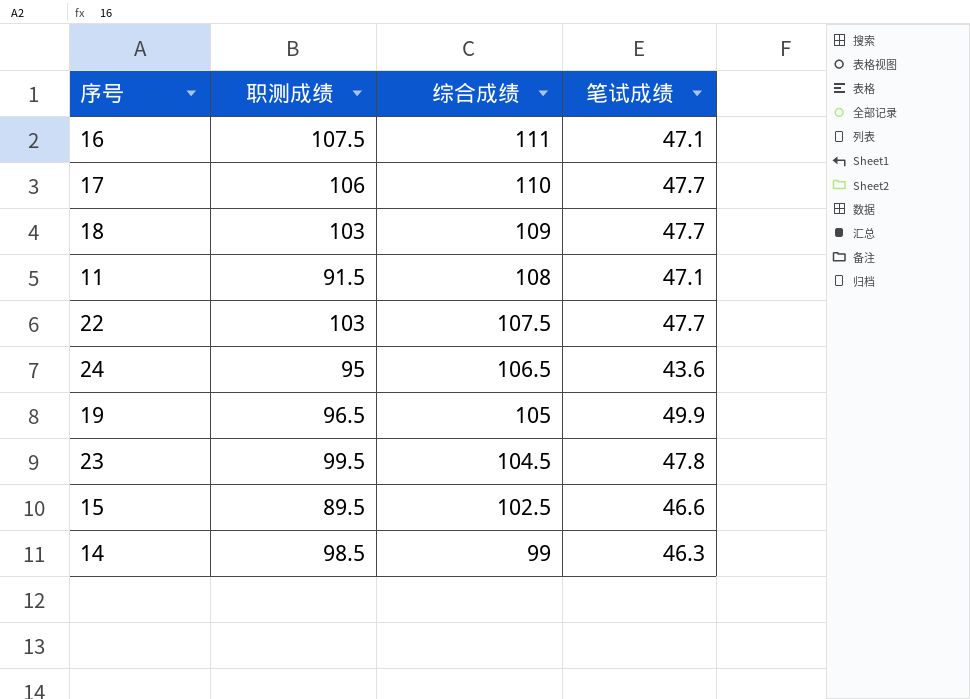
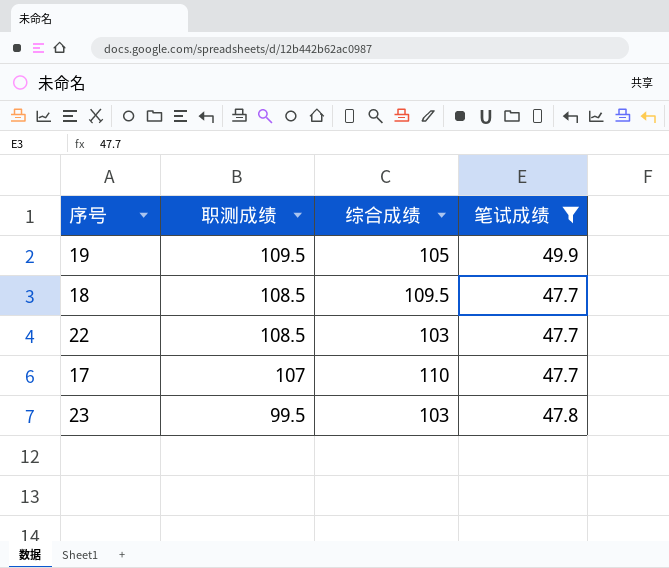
filter: none -> 笔试成绩 >= 47.7
row order: 综合成绩 descending -> 职测成绩 descending
19 | 职测成绩: 96.5 -> 109.5
18 | 职测成绩: 103 -> 108.5
18 | 综合成绩: 109 -> 109.5
22 | 职测成绩: 103 -> 108.5
22 | 综合成绩: 107.5 -> 103
17 | 职测成绩: 106 -> 107
23 | 综合成绩: 104.5 -> 103

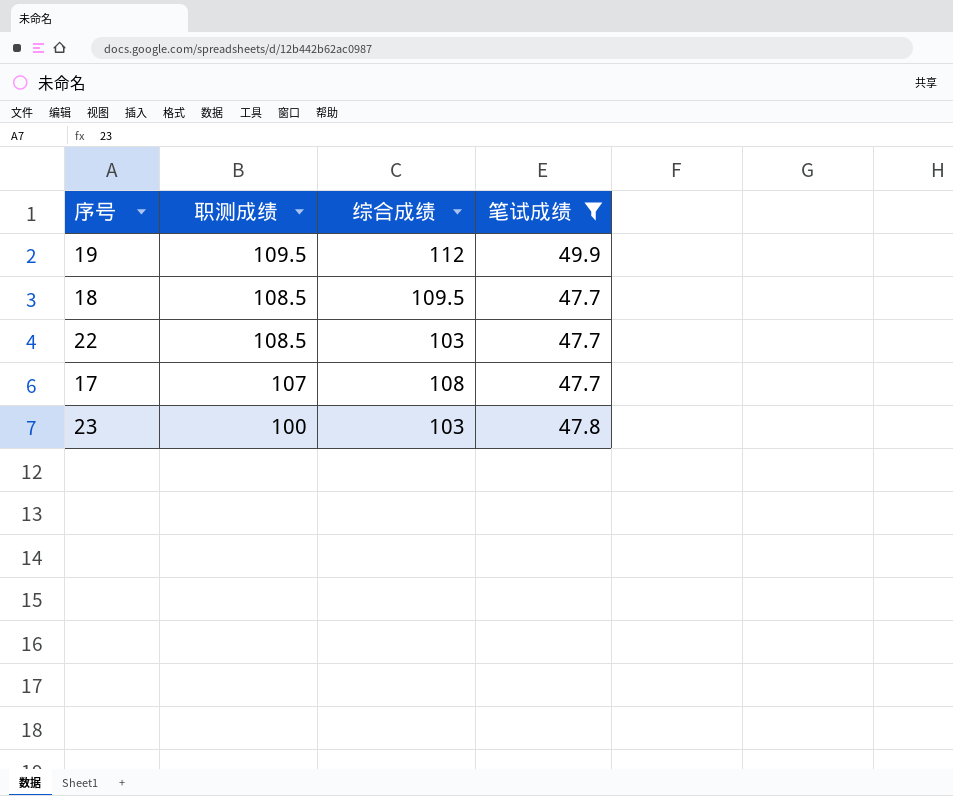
19 | 综合成绩: 105 -> 112
17 | 综合成绩: 110 -> 108
23 | 职测成绩: 99.5 -> 100

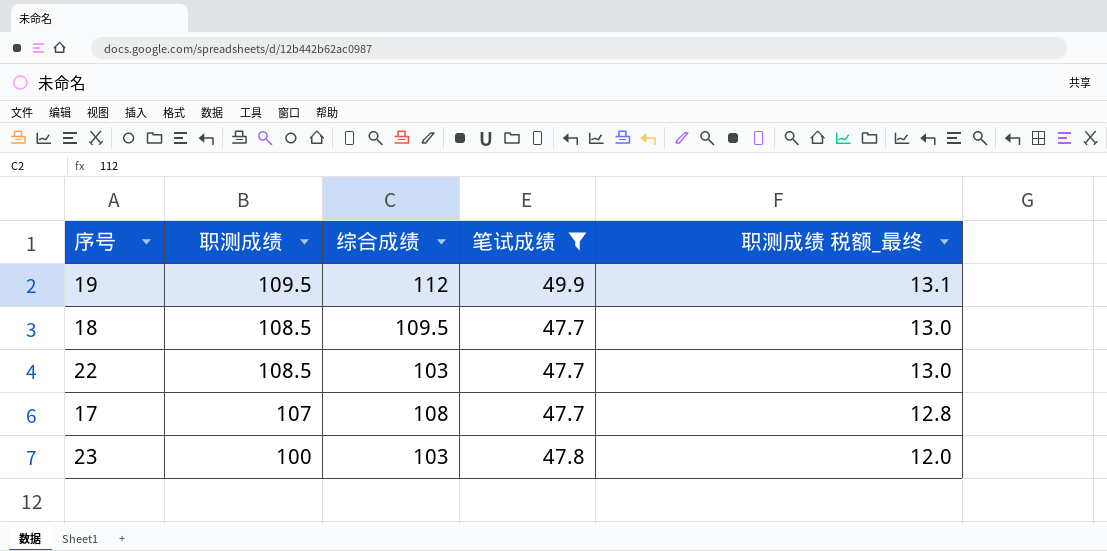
column 职测成绩 税额_最终 | formula: none -> [职测成绩] * 0.12

